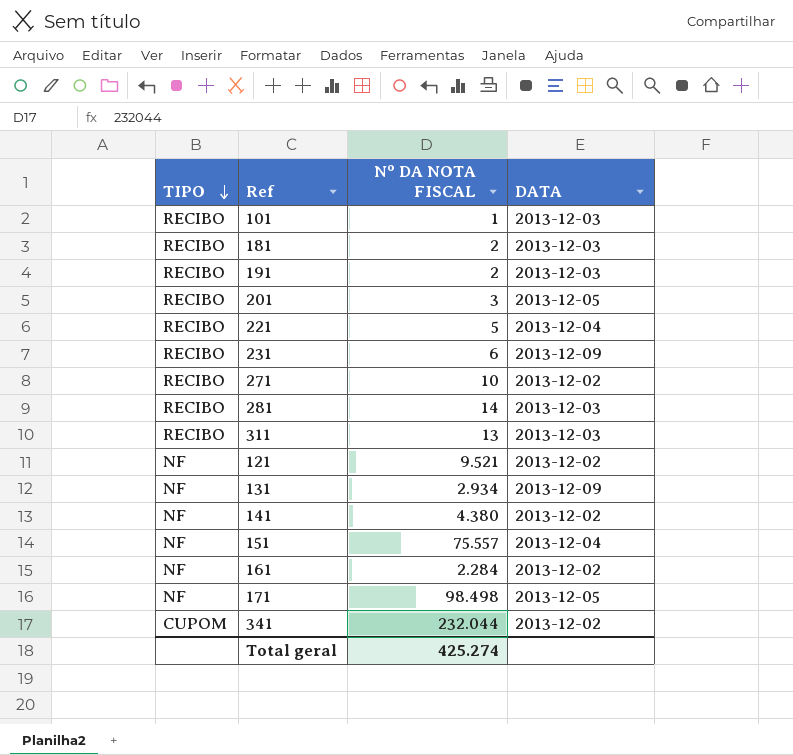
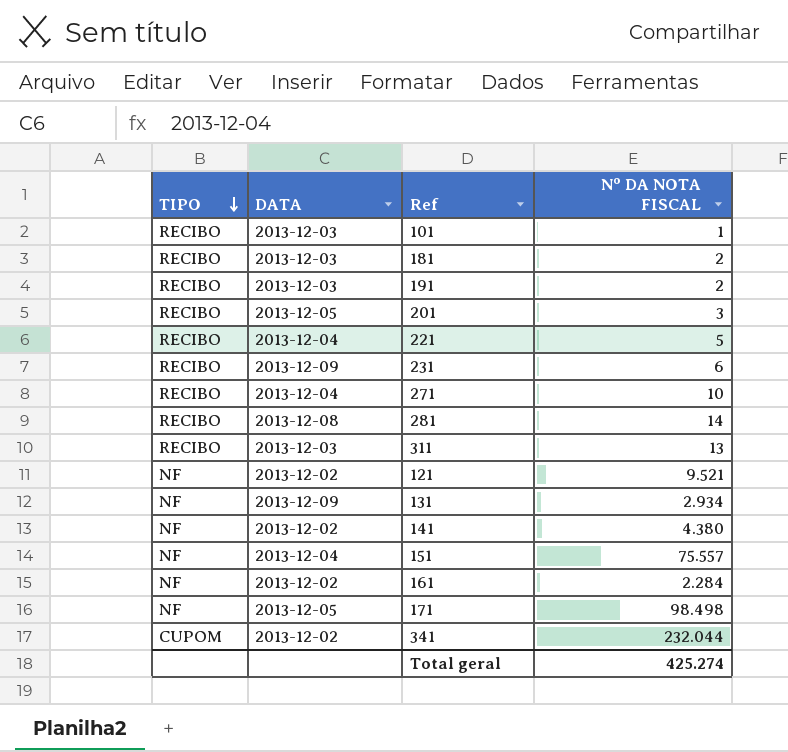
column DATA | position: 4 -> 2
271 | DATA: 2013-12-02 -> 2013-12-04
281 | DATA: 2013-12-03 -> 2013-12-08

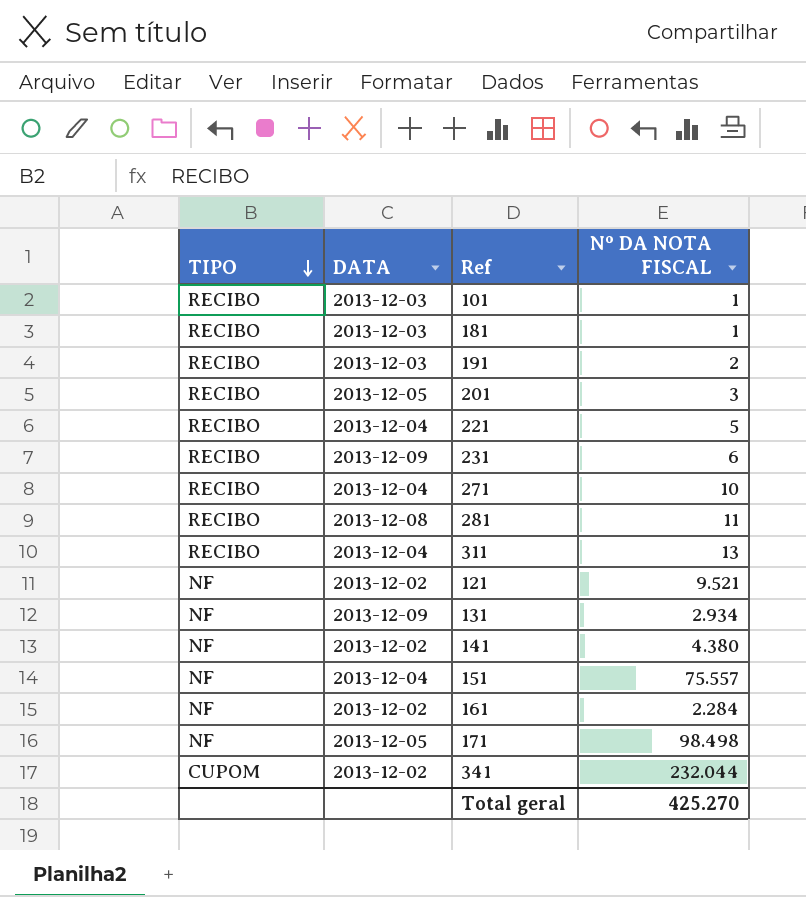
181 | Nº DA NOTA FISCAL: 2 -> 1
281 | Nº DA NOTA FISCAL: 14 -> 11
311 | DATA: 2013-12-03 -> 2013-12-04
Total geral | Nº DA NOTA FISCAL: 425.274 -> 425.270

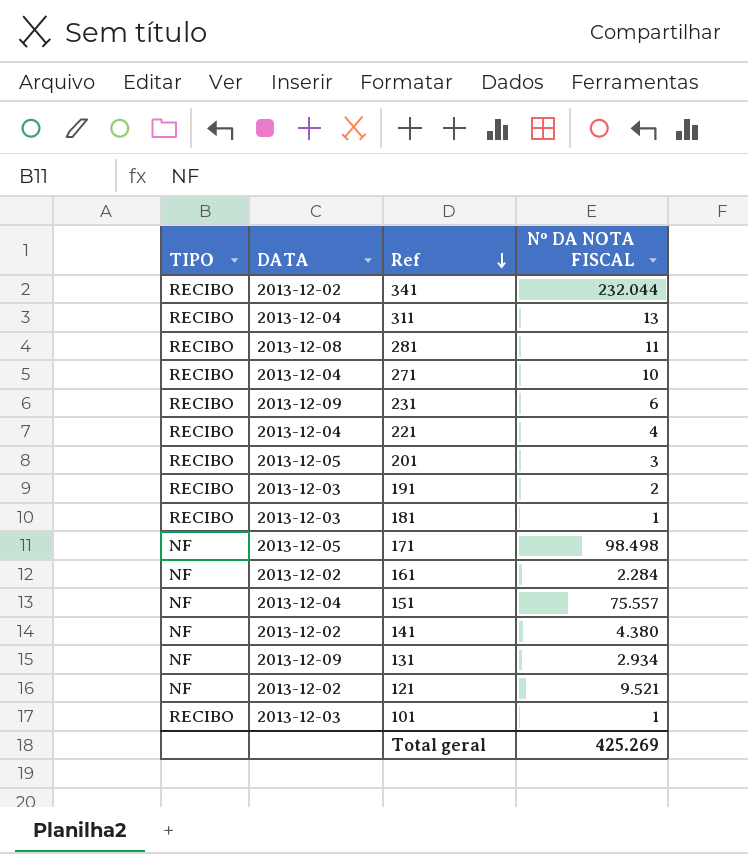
row order: TIPO descending -> Ref descending
341 | TIPO: CUPOM -> RECIBO
221 | Nº DA NOTA FISCAL: 5 -> 4
Total geral | Nº DA NOTA FISCAL: 425.270 -> 425.269

